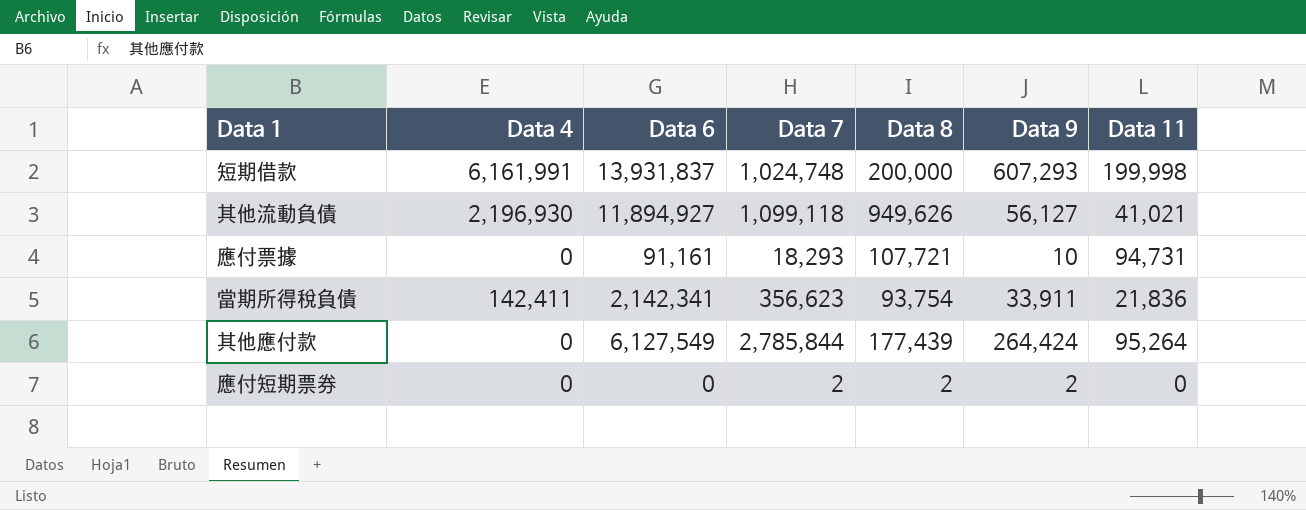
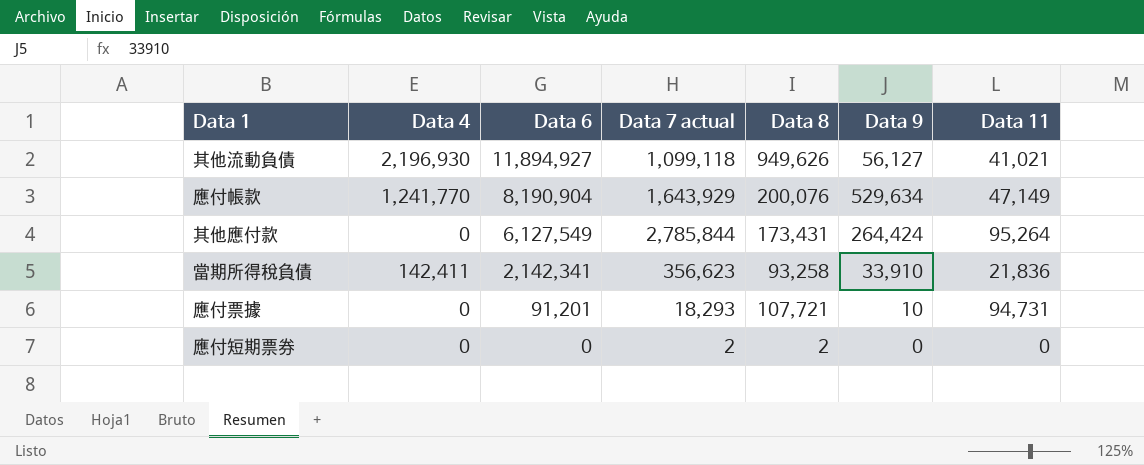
row order: none -> Data 6 descending
column name: Data 7 -> Data 7 actual
row 短期借款: 6,161,991 | 13,931,837 | 1,024,748 | 200,000 | 607,293 | 199,998 -> none
row 應付帳款: none -> 1,241,770 | 8,190,904 | 1,643,929 | 200,076 | 529,634 | 47,149
其他應付款 | Data 8: 177,439 -> 173,431
當期所得稅負債 | Data 8: 93,754 -> 93,258
當期所得稅負債 | Data 9: 33,911 -> 33,910
應付票據 | Data 6: 91,161 -> 91,201
應付短期票券 | Data 9: 2 -> 0

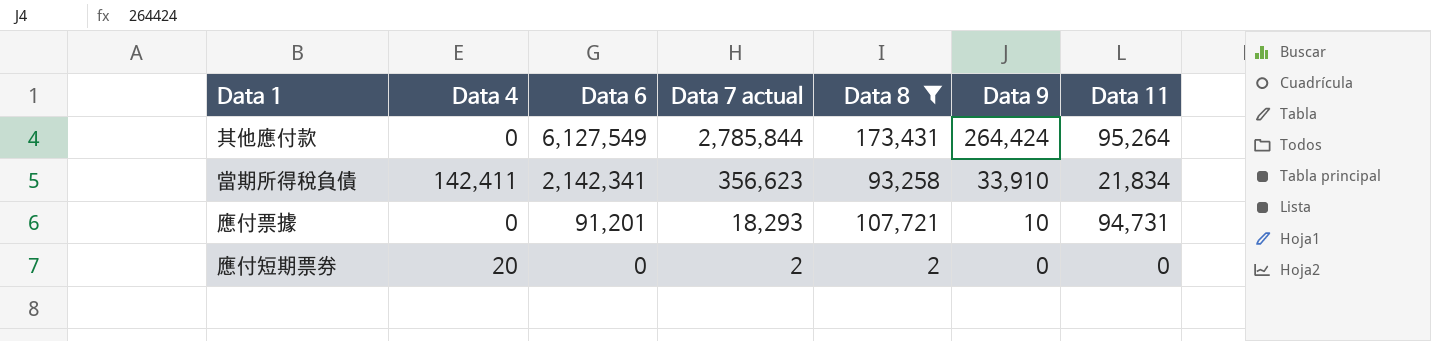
filter: none -> Data 8 <= 173,431
當期所得稅負債 | Data 11: 21,836 -> 21,834
應付短期票券 | Data 4: 0 -> 20

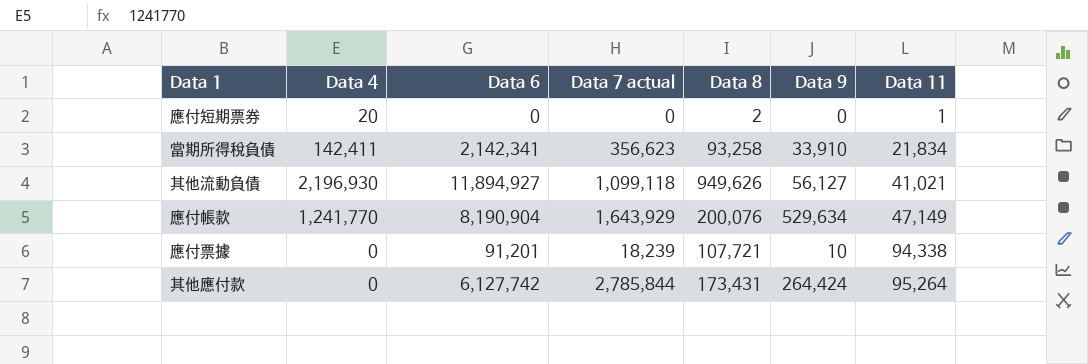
filter: Data 8 <= 173,431 -> none
row order: Data 6 descending -> Data 11 ascending
應付短期票券 | Data 7 actual: 2 -> 0
應付短期票券 | Data 11: 0 -> 1
應付票據 | Data 7 actual: 18,293 -> 18,239
應付票據 | Data 11: 94,731 -> 94,338
其他應付款 | Data 6: 6,127,549 -> 6,127,742

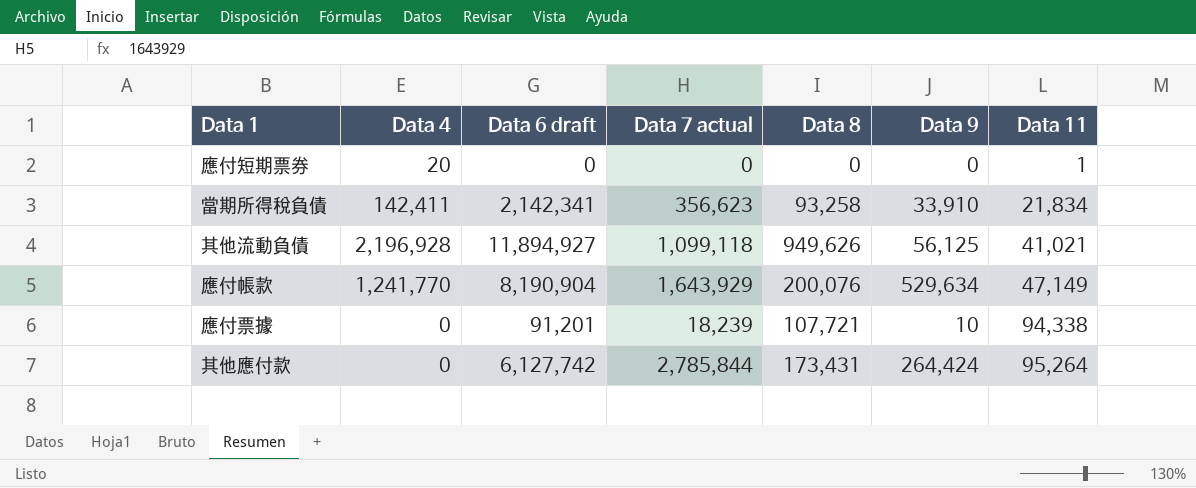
column name: Data 6 -> Data 6 draft
應付短期票券 | Data 8: 2 -> 0
其他流動負債 | Data 4: 2,196,930 -> 2,196,928
其他流動負債 | Data 9: 56,127 -> 56,125

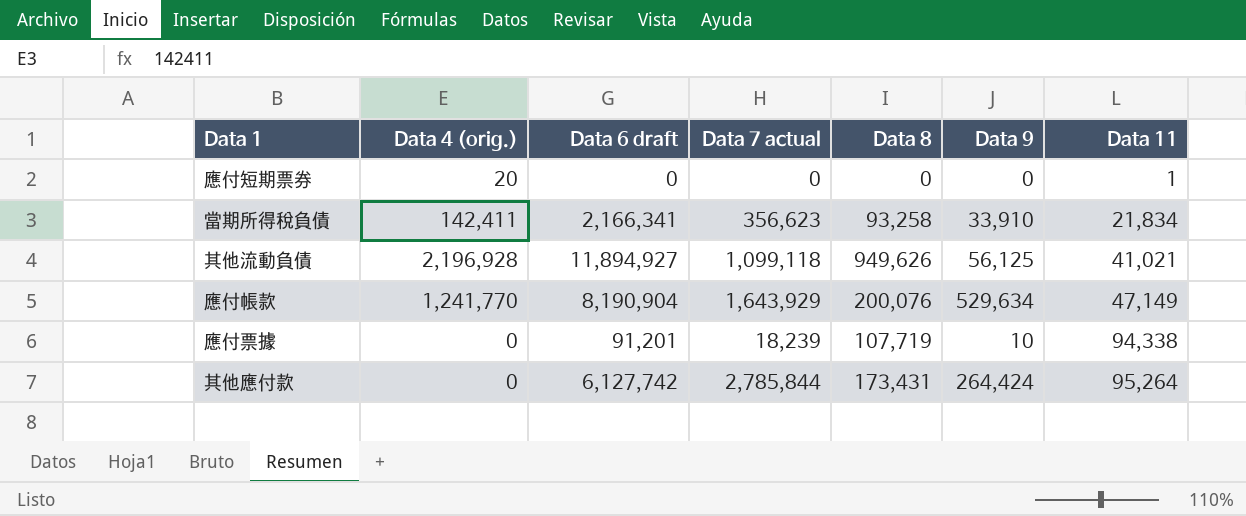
column name: Data 4 -> Data 4 (orig.)
當期所得稅負債 | Data 6 draft: 2,142,341 -> 2,166,341
應付票據 | Data 8: 107,721 -> 107,719

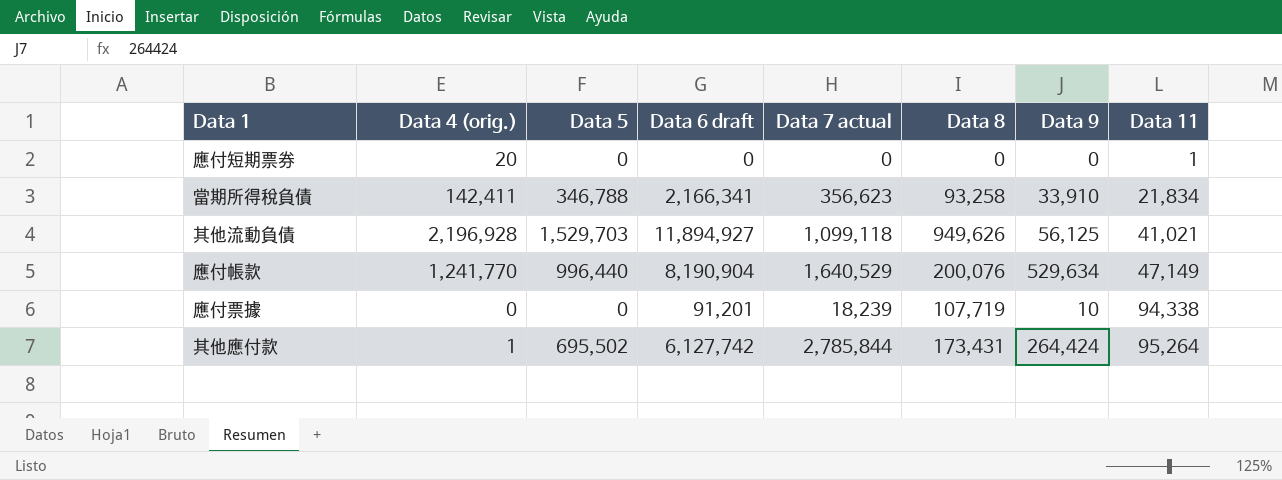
column Data 5 | position: none -> 3
應付帳款 | Data 7 actual: 1,643,929 -> 1,640,529
其他應付款 | Data 4 (orig.): 0 -> 1

